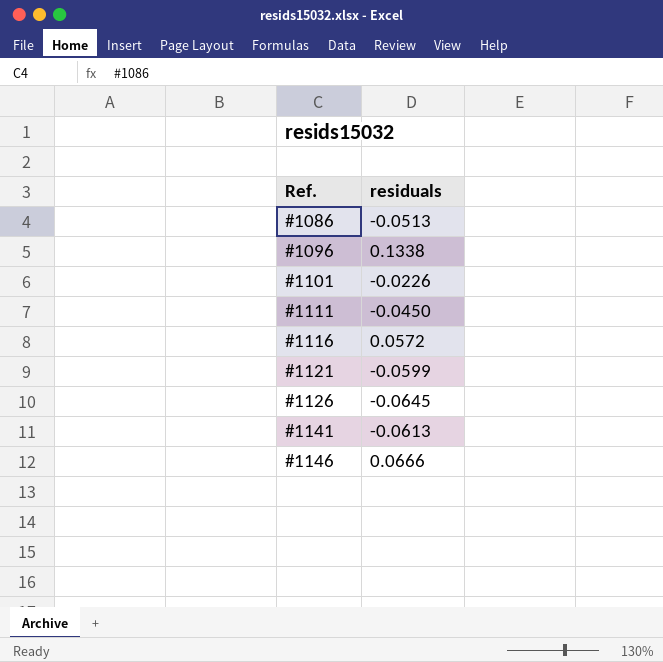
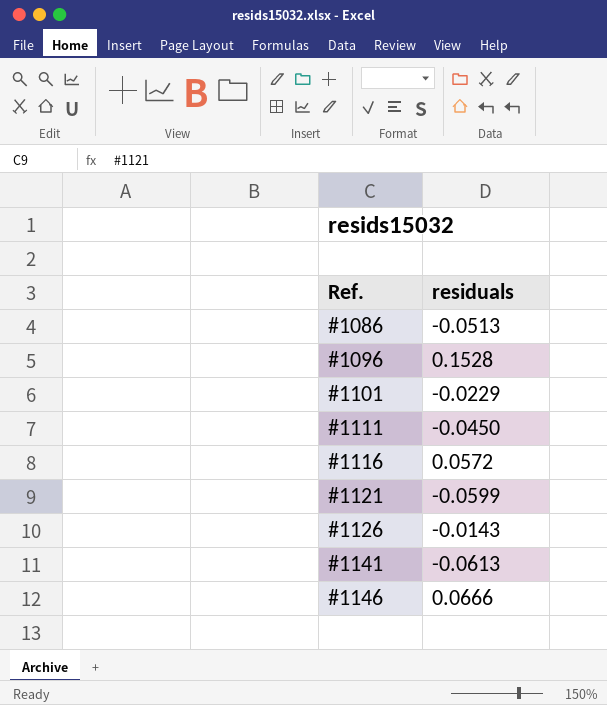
#1096 | residuals: 0.1338 -> 0.1528
#1101 | residuals: -0.0226 -> -0.0229
#1126 | residuals: -0.0645 -> -0.0143

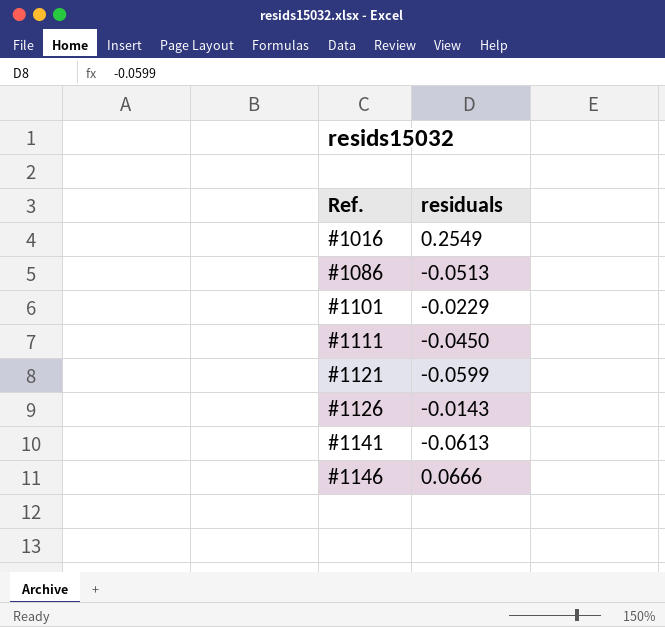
row #1096: 0.1528 -> none
row #1116: 0.0572 -> none
row #1016: none -> 0.2549

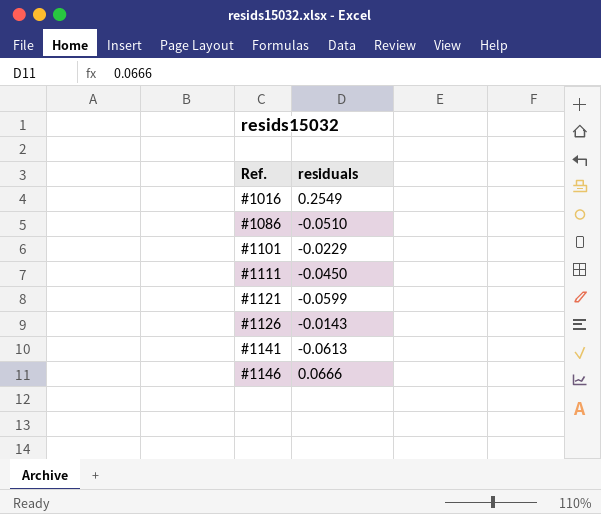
#1086 | residuals: -0.0513 -> -0.0510

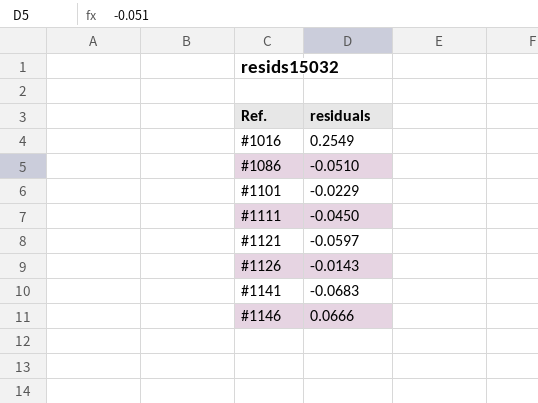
#1121 | residuals: -0.0599 -> -0.0597
#1141 | residuals: -0.0613 -> -0.0683

